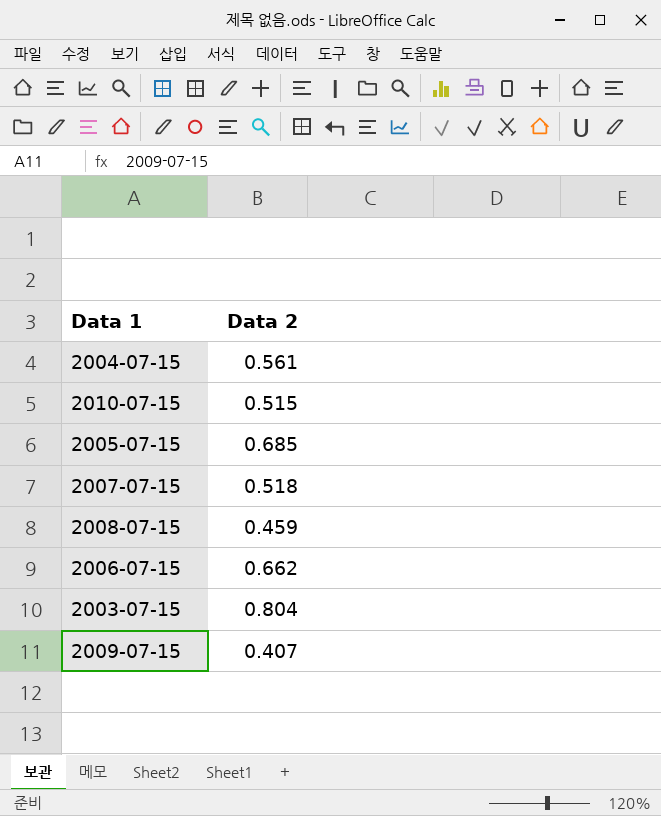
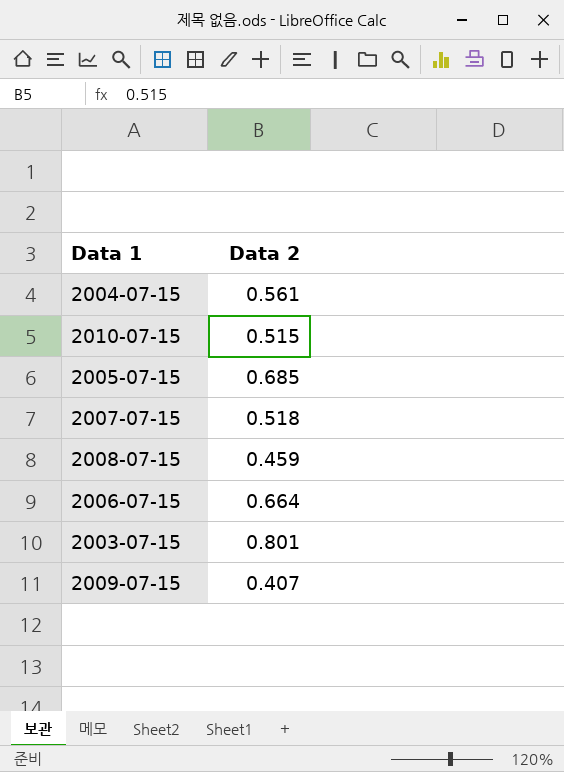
2006-07-15 | Data 2: 0.662 -> 0.664
2003-07-15 | Data 2: 0.804 -> 0.801

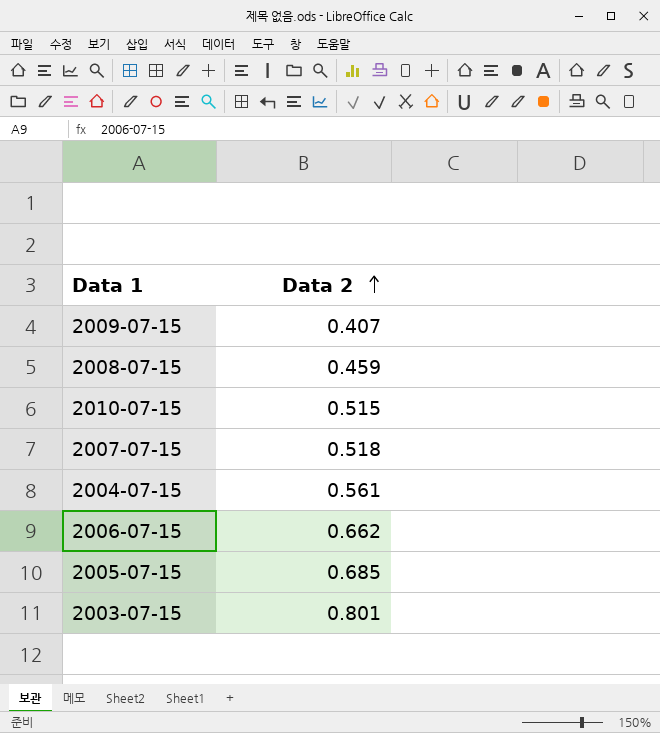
row order: none -> Data 2 ascending
2006-07-15 | Data 2: 0.664 -> 0.662

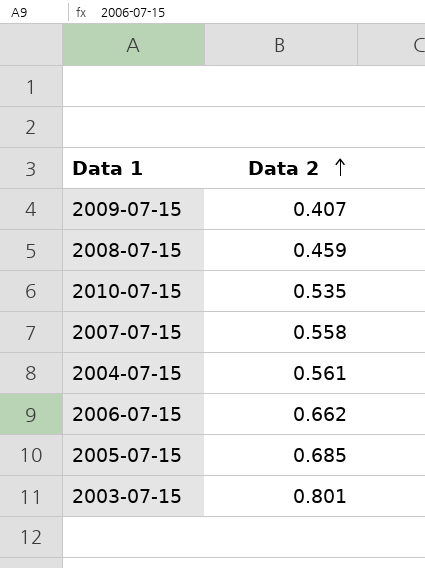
2010-07-15 | Data 2: 0.515 -> 0.535
2007-07-15 | Data 2: 0.518 -> 0.558

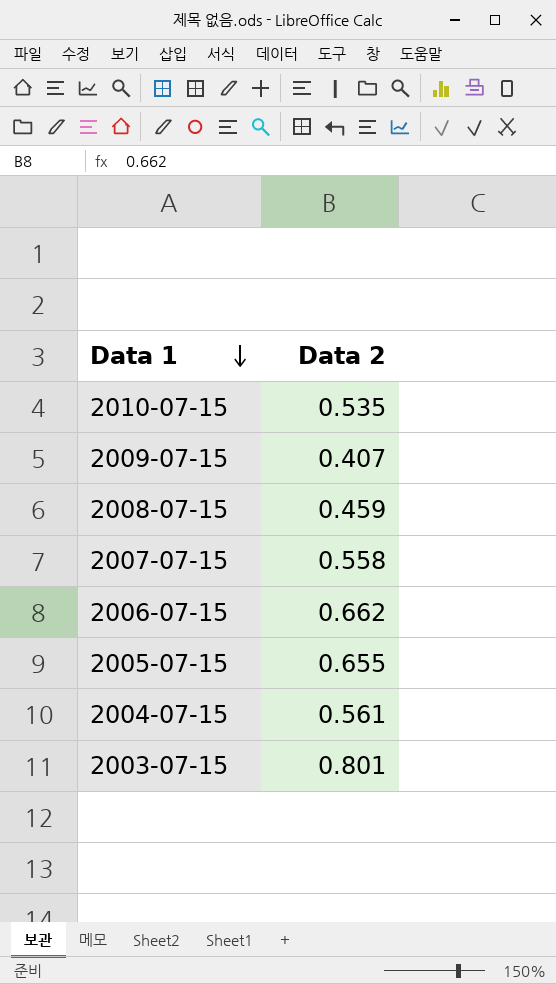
row order: Data 2 ascending -> Data 1 descending
2005-07-15 | Data 2: 0.685 -> 0.655

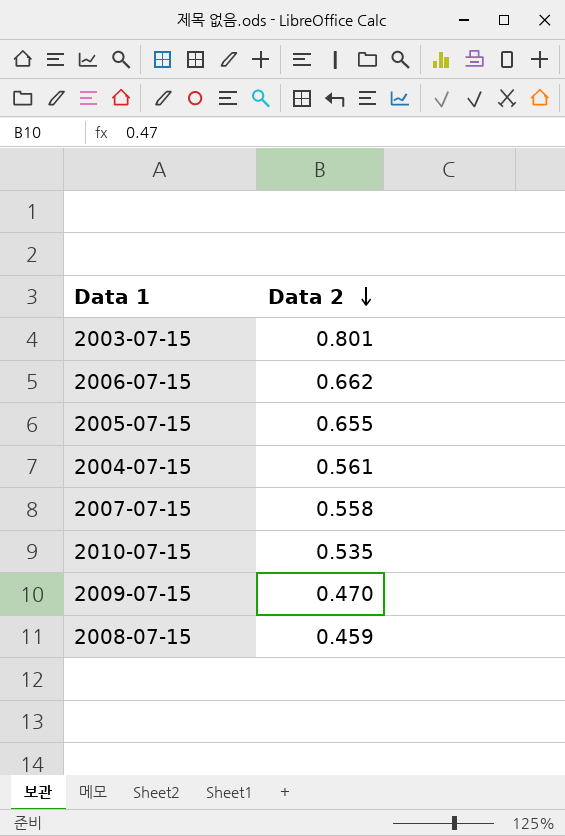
row order: Data 1 descending -> Data 2 descending
2009-07-15 | Data 2: 0.407 -> 0.470

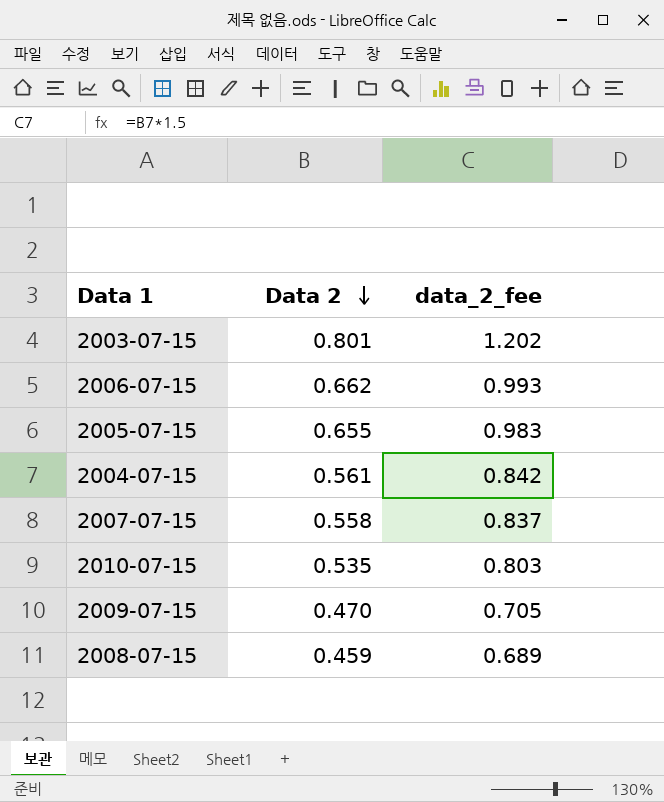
column data_2_fee | formula: none -> [Data 2] * 1.5

